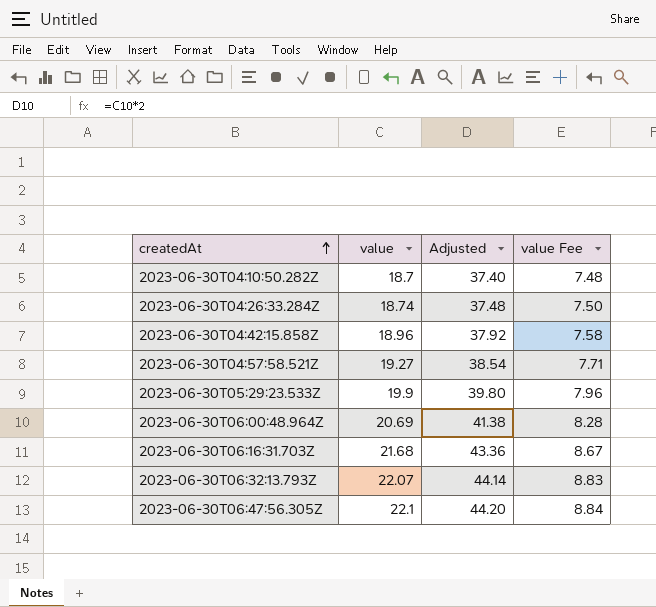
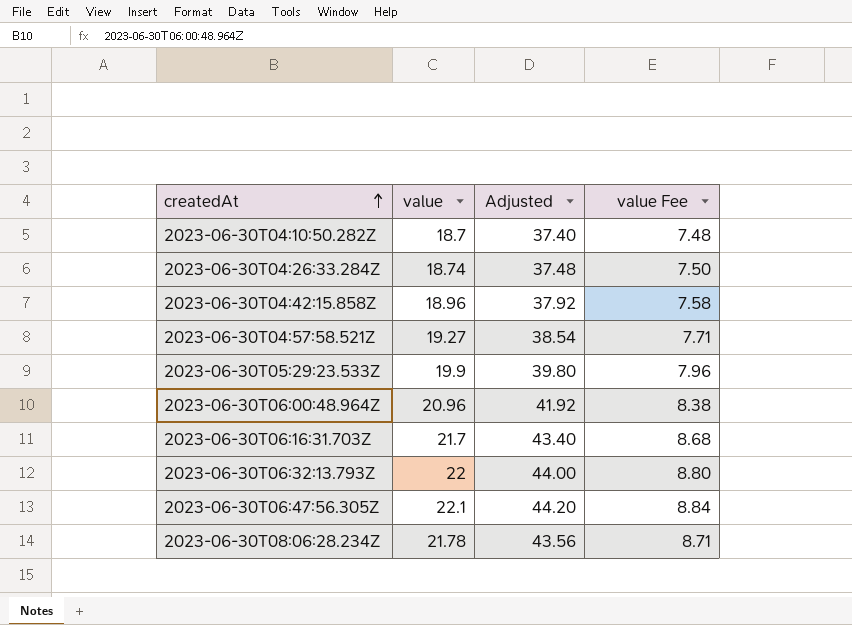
2023-06-30T06:00:48.964Z | value: 20.69 -> 20.96
2023-06-30T06:00:48.964Z | Adjusted: 41.38 -> 41.92
2023-06-30T06:00:48.964Z | value Fee: 8.28 -> 8.38
2023-06-30T06:16:31.703Z | value: 21.68 -> 21.7
2023-06-30T06:16:31.703Z | Adjusted: 43.36 -> 43.40
2023-06-30T06:16:31.703Z | value Fee: 8.67 -> 8.68
2023-06-30T06:32:13.793Z | value: 22.07 -> 22
2023-06-30T06:32:13.793Z | Adjusted: 44.14 -> 44.00
2023-06-30T06:32:13.793Z | value Fee: 8.83 -> 8.80
row 2023-06-30T08:06:28.234Z: none -> 21.78 | 43.56 | 8.71

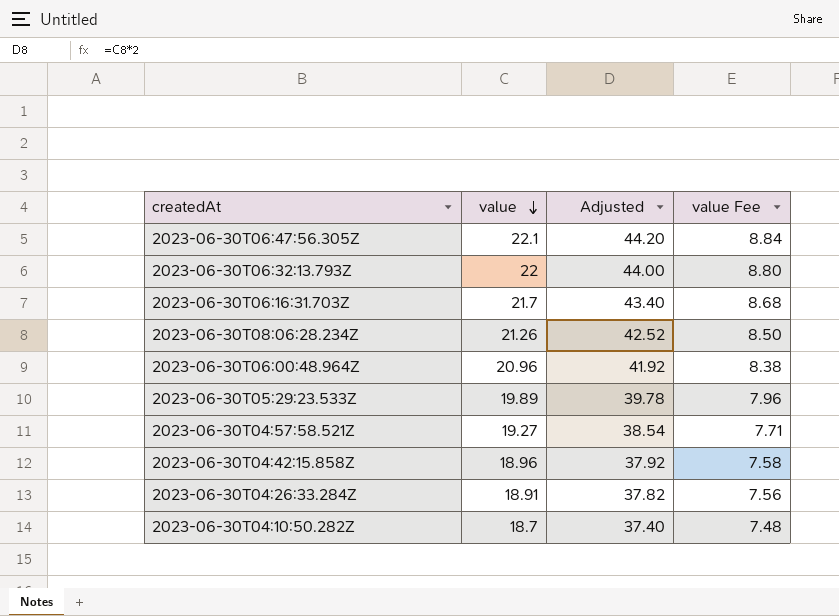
row order: createdAt ascending -> value descending
2023-06-30T08:06:28.234Z | value: 21.78 -> 21.26
2023-06-30T08:06:28.234Z | Adjusted: 43.56 -> 42.52
2023-06-30T08:06:28.234Z | value Fee: 8.71 -> 8.50
2023-06-30T05:29:23.533Z | value: 19.9 -> 19.89
2023-06-30T05:29:23.533Z | Adjusted: 39.80 -> 39.78
2023-06-30T04:26:33.284Z | value: 18.74 -> 18.91
2023-06-30T04:26:33.284Z | Adjusted: 37.48 -> 37.82
2023-06-30T04:26:33.284Z | value Fee: 7.50 -> 7.56

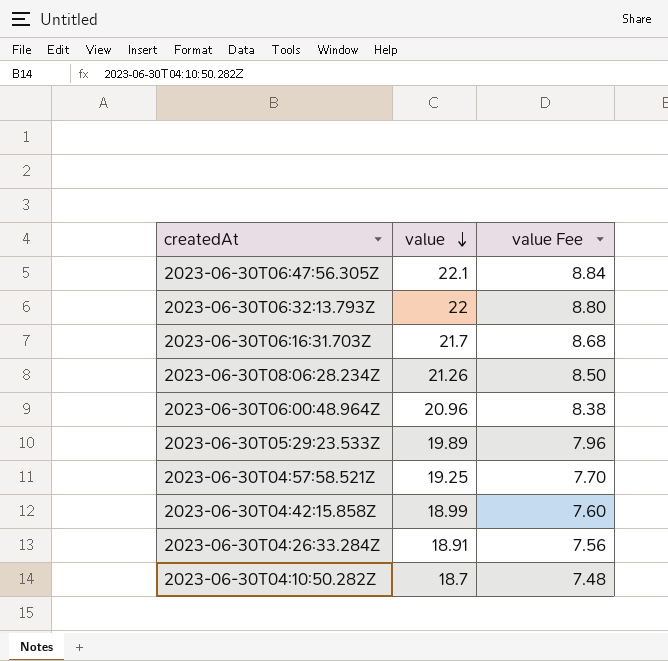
column Adjusted | formula: [value] * 2 -> none
2023-06-30T04:57:58.521Z | value: 19.27 -> 19.25
2023-06-30T04:57:58.521Z | value Fee: 7.71 -> 7.70
2023-06-30T04:42:15.858Z | value: 18.96 -> 18.99
2023-06-30T04:42:15.858Z | value Fee: 7.58 -> 7.60

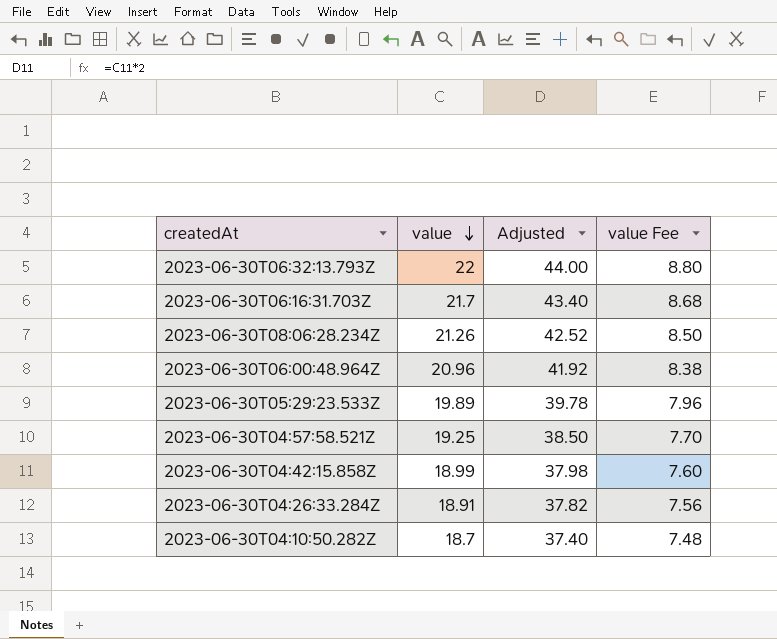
column Adjusted | formula: none -> [value] * 2
row 2023-06-30T06:47:56.305Z: 22.1 | 8.84 -> none

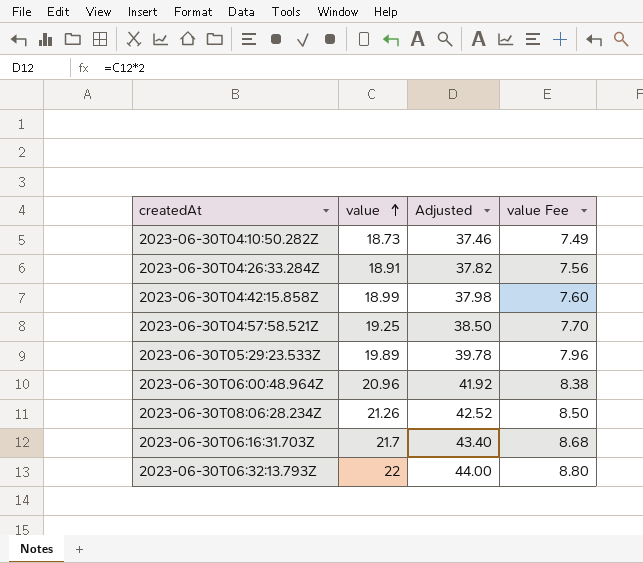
row order: value descending -> value ascending
2023-06-30T04:10:50.282Z | value: 18.7 -> 18.73
2023-06-30T04:10:50.282Z | Adjusted: 37.40 -> 37.46
2023-06-30T04:10:50.282Z | value Fee: 7.48 -> 7.49

